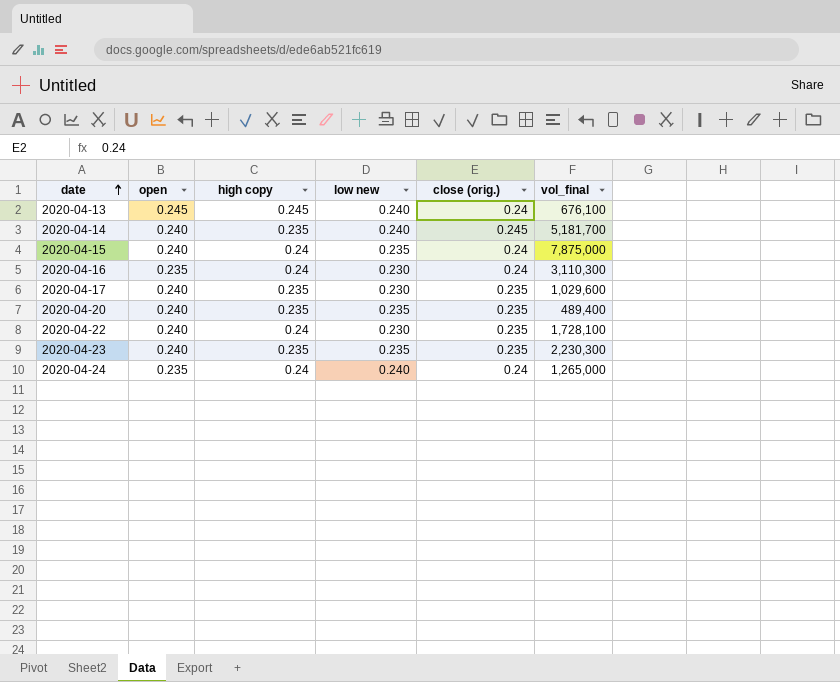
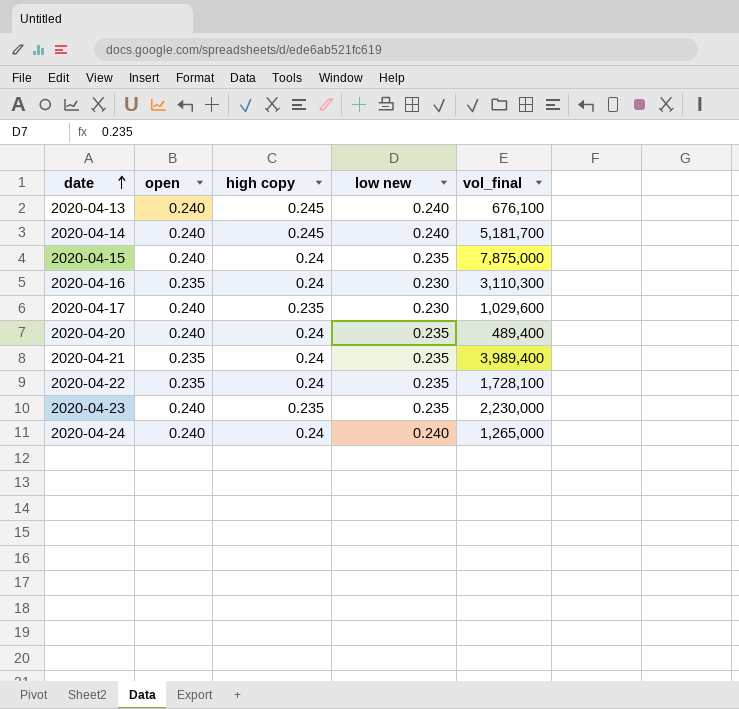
column close (orig.) | position: 5 -> none
2020-04-13 | open: 0.245 -> 0.240
2020-04-14 | high copy: 0.235 -> 0.245
2020-04-20 | high copy: 0.235 -> 0.24
row 2020-04-21: none -> 0.235 | 0.24 | 0.235 | 3,989,400
2020-04-22 | open: 0.240 -> 0.235
2020-04-22 | low new: 0.230 -> 0.235
2020-04-23 | vol_final: 2,230,300 -> 2,230,000
2020-04-24 | open: 0.235 -> 0.240

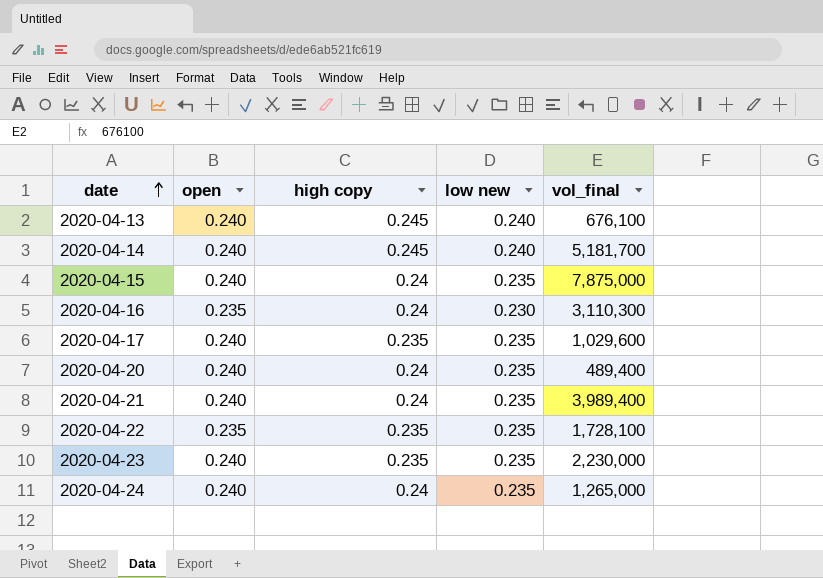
2020-04-17 | low new: 0.230 -> 0.235
2020-04-21 | open: 0.235 -> 0.240
2020-04-22 | high copy: 0.24 -> 0.235
2020-04-24 | low new: 0.240 -> 0.235

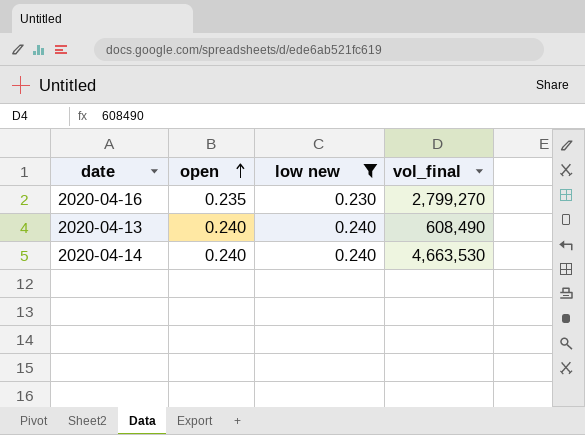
filter: none -> low new != 0.235
row order: date ascending -> open ascending
column high copy | position: 3 -> none
2020-04-16 | vol_final: 3,110,300 -> 2,799,270
2020-04-13 | vol_final: 676,100 -> 608,490
2020-04-14 | vol_final: 5,181,700 -> 4,663,530

